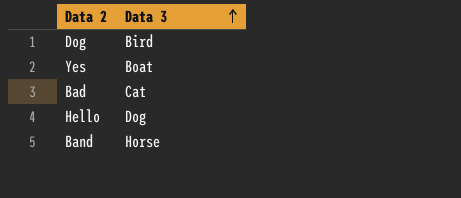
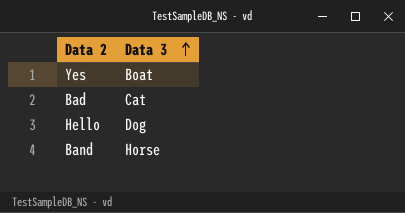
row Dog: Bird -> none

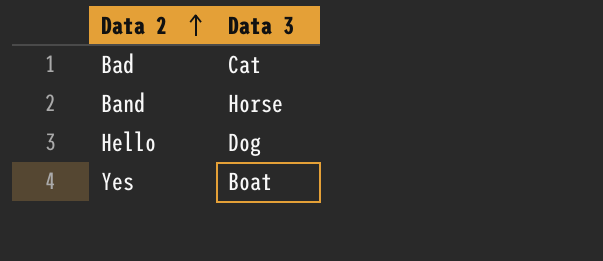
row order: Data 3 ascending -> Data 2 ascending

